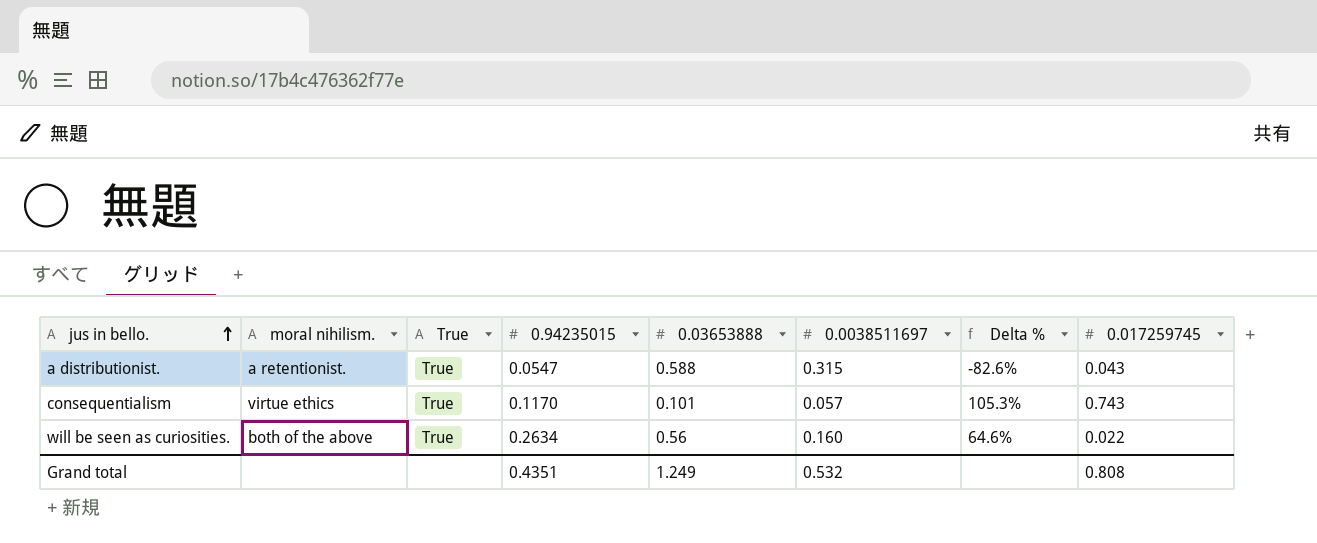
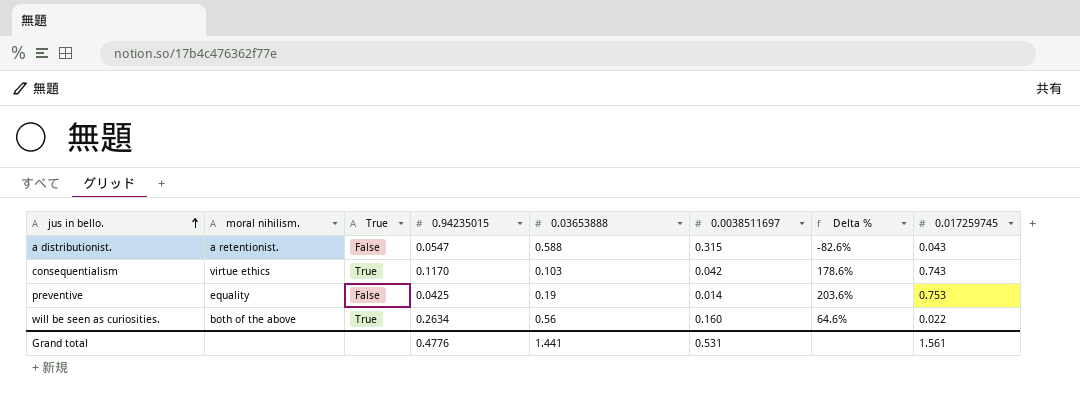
a distributionist. | True: True -> False
consequentialism | 0.03653888: 0.101 -> 0.103
consequentialism | 0.0038511697: 0.057 -> 0.042
consequentialism | Delta %: 105.3% -> 178.6%
row preventive: none -> equality | False | 0.0425 | 0.19 | 0.014 | 203.6% | 0.753
Grand total | 0.94235015: 0.4351 -> 0.4776
Grand total | 0.03653888: 1.249 -> 1.441
Grand total | 0.0038511697: 0.532 -> 0.531
Grand total | 0.017259745: 0.808 -> 1.561

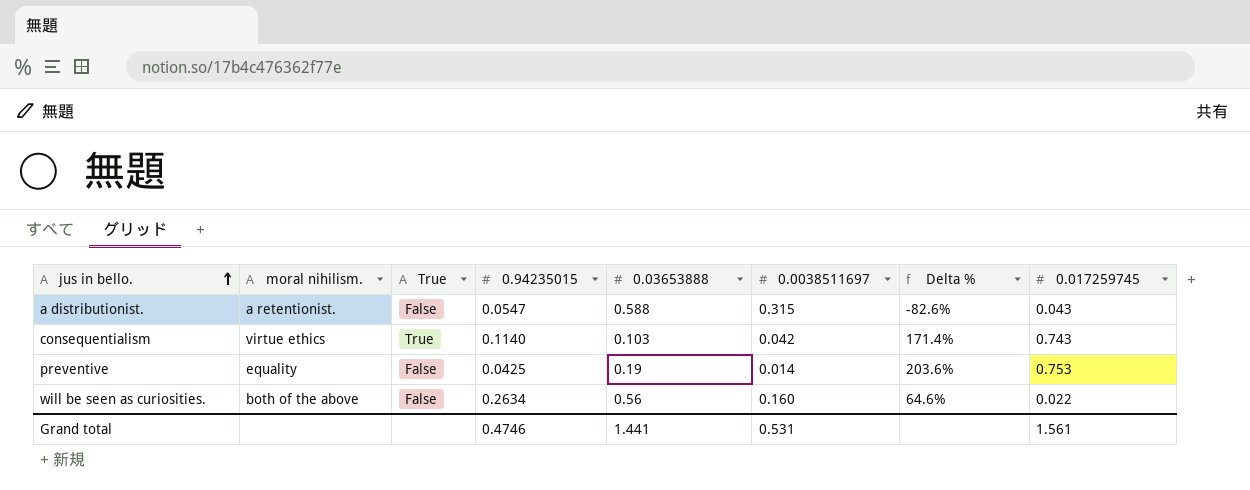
consequentialism | 0.94235015: 0.1170 -> 0.1140
consequentialism | Delta %: 178.6% -> 171.4%
will be seen as curiosities. | True: True -> False
Grand total | 0.94235015: 0.4776 -> 0.4746

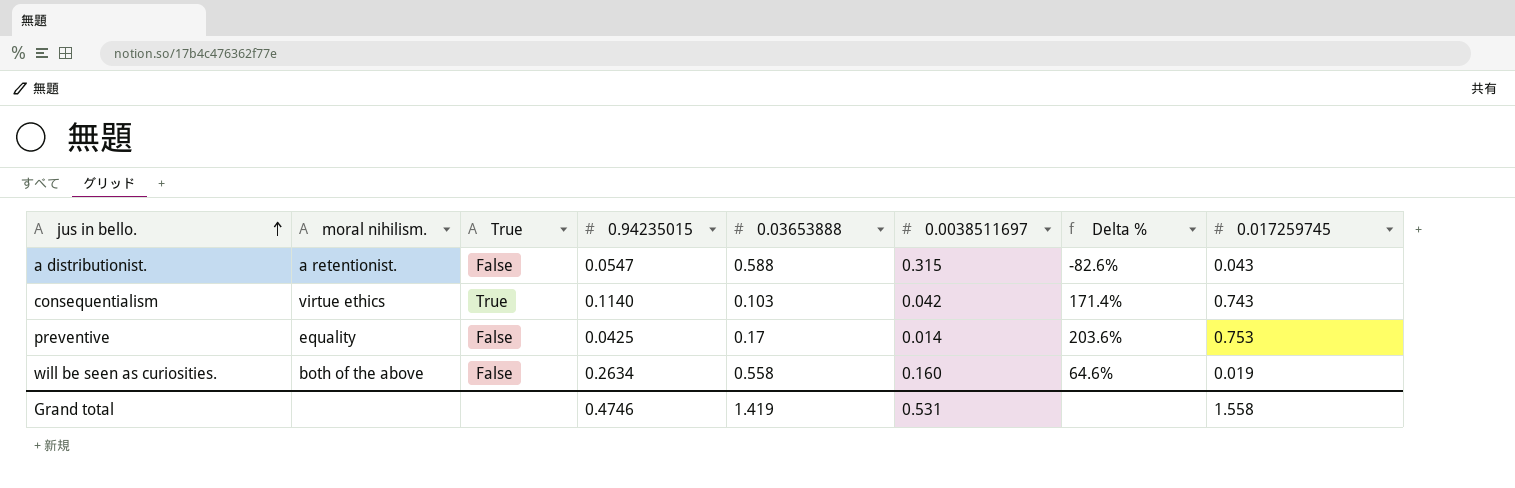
preventive | 0.03653888: 0.19 -> 0.17
will be seen as curiosities. | 0.03653888: 0.56 -> 0.558
will be seen as curiosities. | 0.017259745: 0.022 -> 0.019
Grand total | 0.03653888: 1.441 -> 1.419
Grand total | 0.017259745: 1.561 -> 1.558

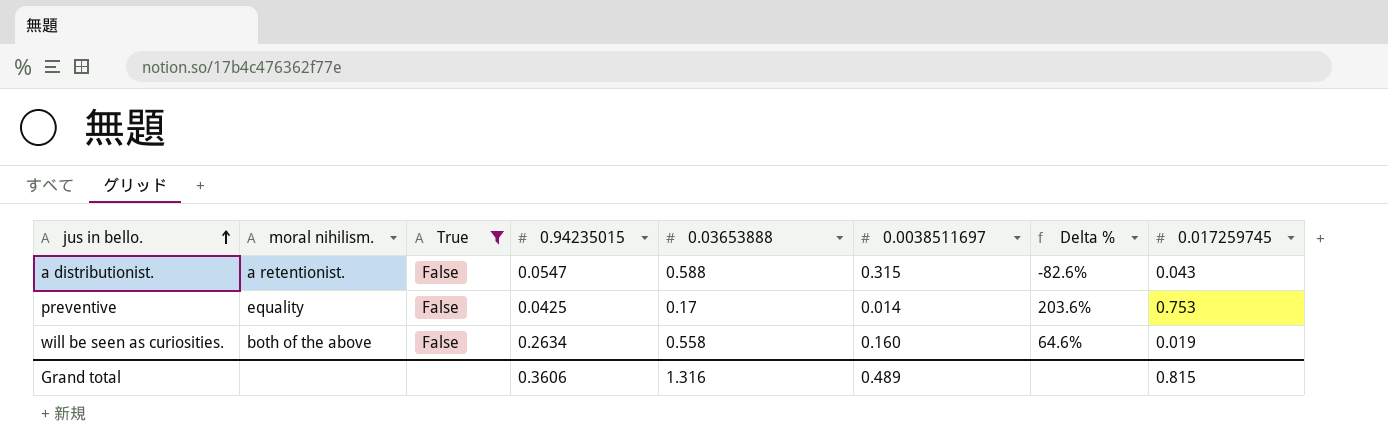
filter: none -> True = False
Grand total | 0.94235015: 0.4746 -> 0.3606
Grand total | 0.03653888: 1.419 -> 1.316
Grand total | 0.0038511697: 0.531 -> 0.489
Grand total | 0.017259745: 1.558 -> 0.815

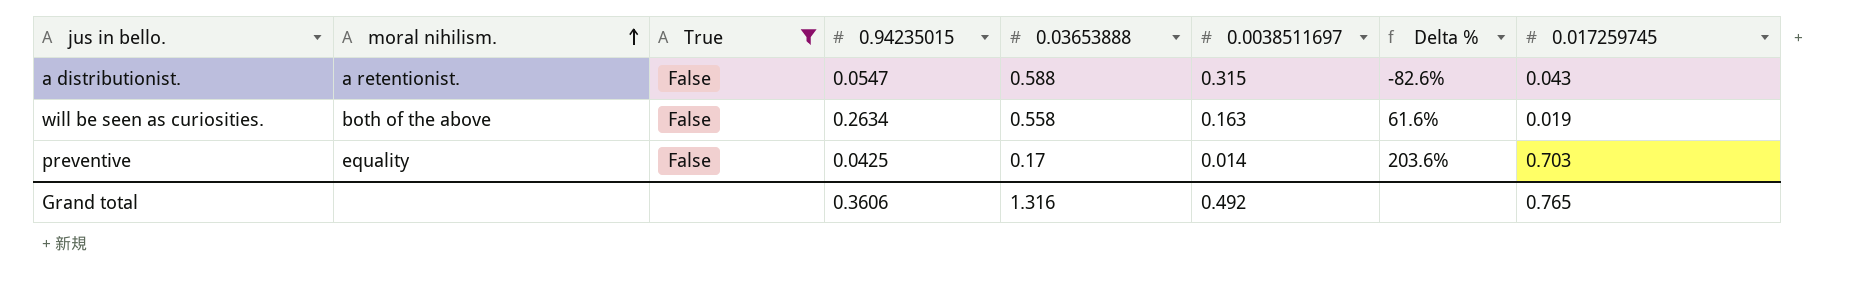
row order: jus in bello. ascending -> moral nihilism. ascending
will be seen as curiosities. | 0.0038511697: 0.160 -> 0.163
will be seen as curiosities. | Delta %: 64.6% -> 61.6%
preventive | 0.017259745: 0.753 -> 0.703
Grand total | 0.0038511697: 0.489 -> 0.492
Grand total | 0.017259745: 0.815 -> 0.765

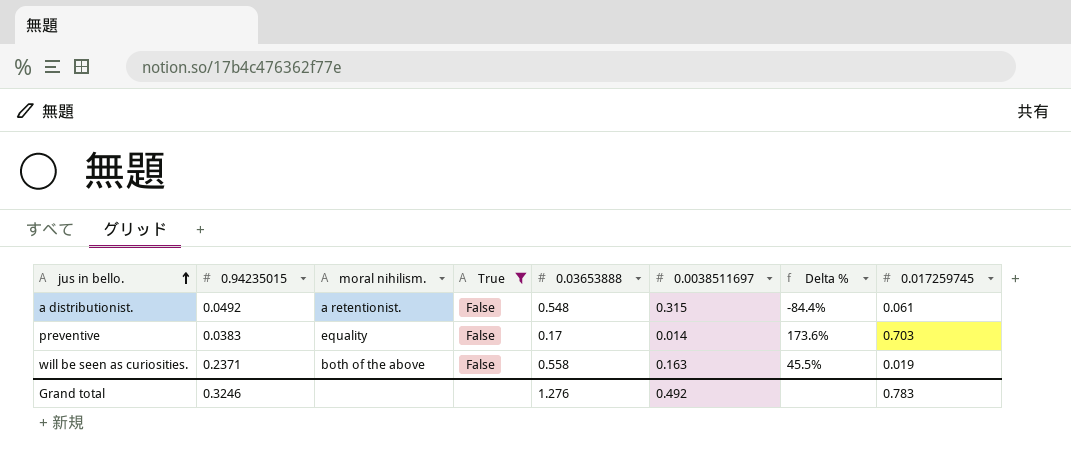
row order: moral nihilism. ascending -> jus in bello. ascending
column 0.94235015 | position: 4 -> 2
a distributionist. | 0.94235015: 0.0547 -> 0.0492
a distributionist. | 0.03653888: 0.588 -> 0.548
a distributionist. | Delta %: -82.6% -> -84.4%
a distributionist. | 0.017259745: 0.043 -> 0.061
preventive | 0.94235015: 0.0425 -> 0.0383
preventive | Delta %: 203.6% -> 173.6%
will be seen as curiosities. | 0.94235015: 0.2634 -> 0.2371
will be seen as curiosities. | Delta %: 61.6% -> 45.5%
Grand total | 0.94235015: 0.3606 -> 0.3246
Grand total | 0.03653888: 1.316 -> 1.276
Grand total | 0.017259745: 0.765 -> 0.783

